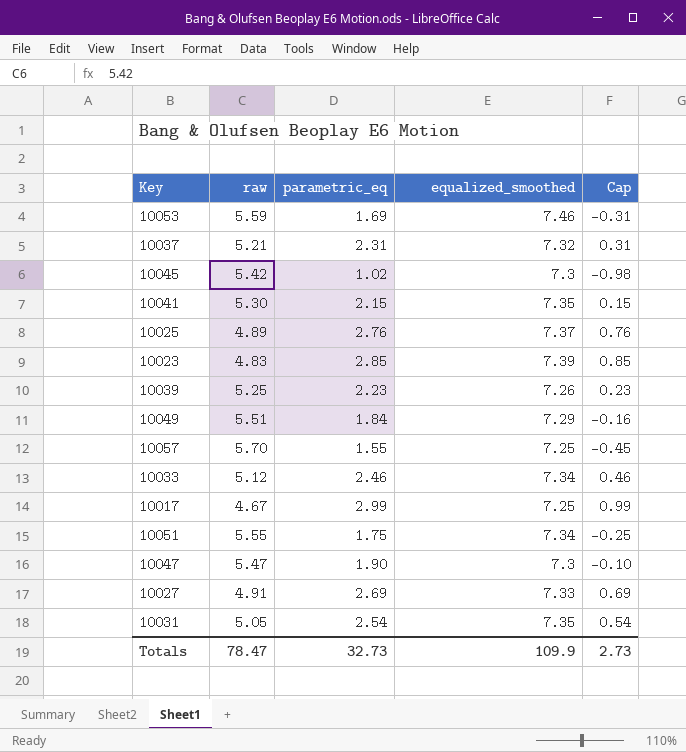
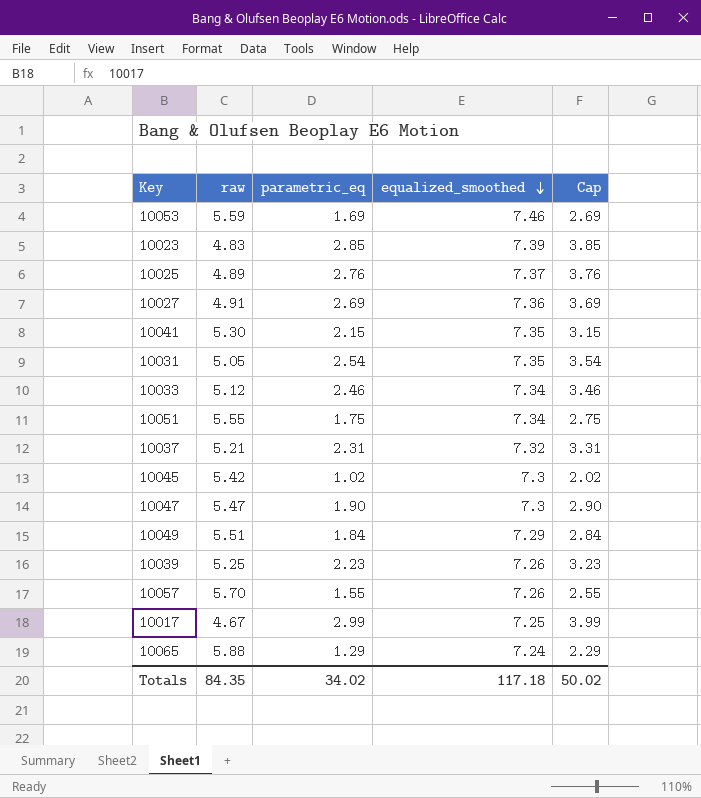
row order: none -> equalized_smoothed descending
column Cap | formula: [parametric_eq] - 2 -> [parametric_eq] + 1
10027 | equalized_smoothed: 7.33 -> 7.36
10057 | equalized_smoothed: 7.25 -> 7.26
row 10065: none -> 5.88 | 1.29 | 7.24 | 2.29
Totals | raw: 78.47 -> 84.35
Totals | parametric_eq: 32.73 -> 34.02
Totals | equalized_smoothed: 109.9 -> 117.18
Totals | Cap: 2.73 -> 50.02

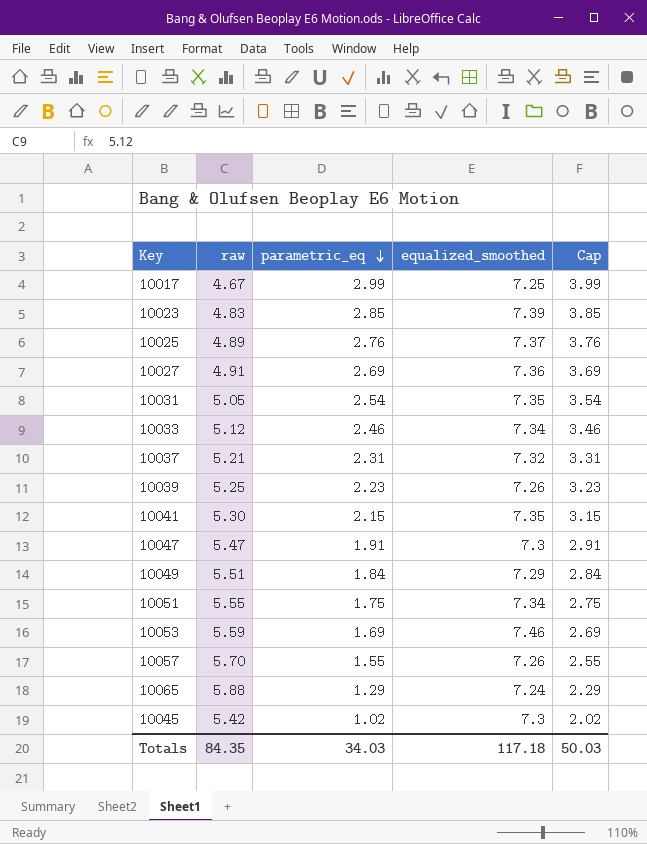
row order: equalized_smoothed descending -> parametric_eq descending
10047 | parametric_eq: 1.90 -> 1.91
10047 | Cap: 2.90 -> 2.91
Totals | parametric_eq: 34.02 -> 34.03
Totals | Cap: 50.02 -> 50.03

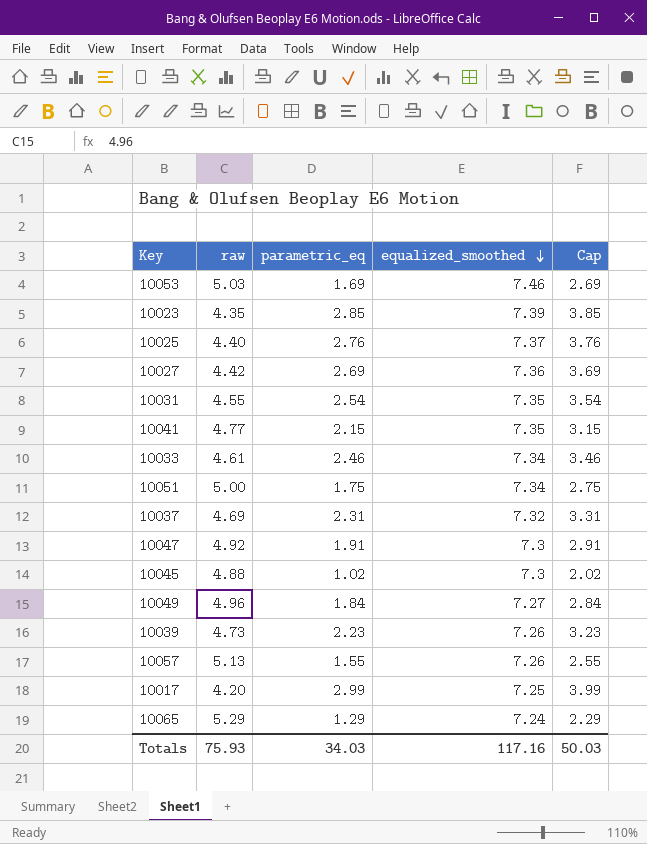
row order: parametric_eq descending -> equalized_smoothed descending
10053 | raw: 5.59 -> 5.03
10023 | raw: 4.83 -> 4.35
10025 | raw: 4.89 -> 4.40
10027 | raw: 4.91 -> 4.42
10031 | raw: 5.05 -> 4.55
10041 | raw: 5.30 -> 4.77
10033 | raw: 5.12 -> 4.61
10051 | raw: 5.55 -> 5.00
10037 | raw: 5.21 -> 4.69
10047 | raw: 5.47 -> 4.92
10045 | raw: 5.42 -> 4.88
10049 | raw: 5.51 -> 4.96
10049 | equalized_smoothed: 7.29 -> 7.27
10039 | raw: 5.25 -> 4.73
10057 | raw: 5.70 -> 5.13
10017 | raw: 4.67 -> 4.20
10065 | raw: 5.88 -> 5.29
Totals | raw: 84.35 -> 75.93
Totals | equalized_smoothed: 117.18 -> 117.16

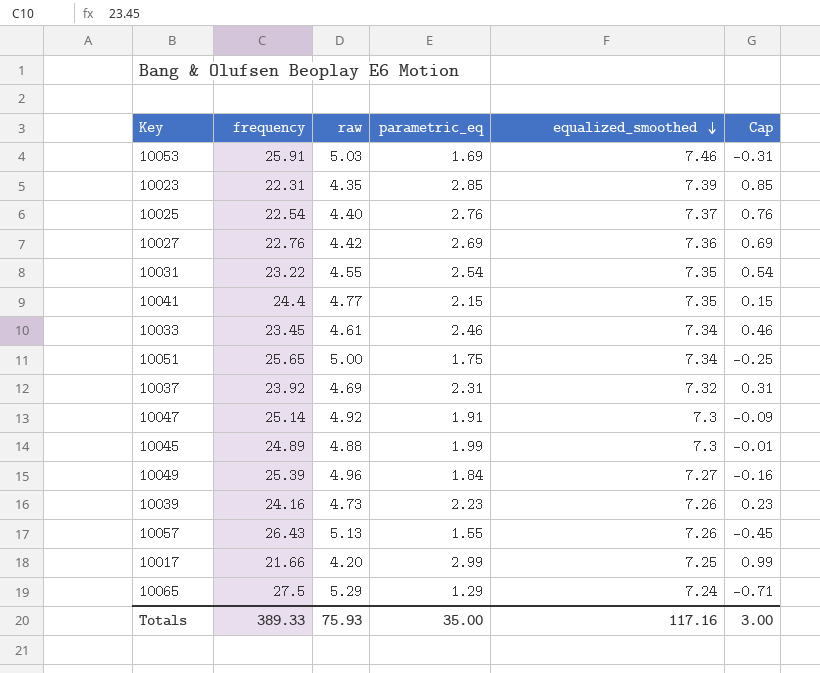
column frequency | position: none -> 2
column Cap | formula: [parametric_eq] + 1 -> [parametric_eq] - 2
10045 | parametric_eq: 1.02 -> 1.99
Totals | parametric_eq: 34.03 -> 35.00
Totals | Cap: 50.03 -> 3.00

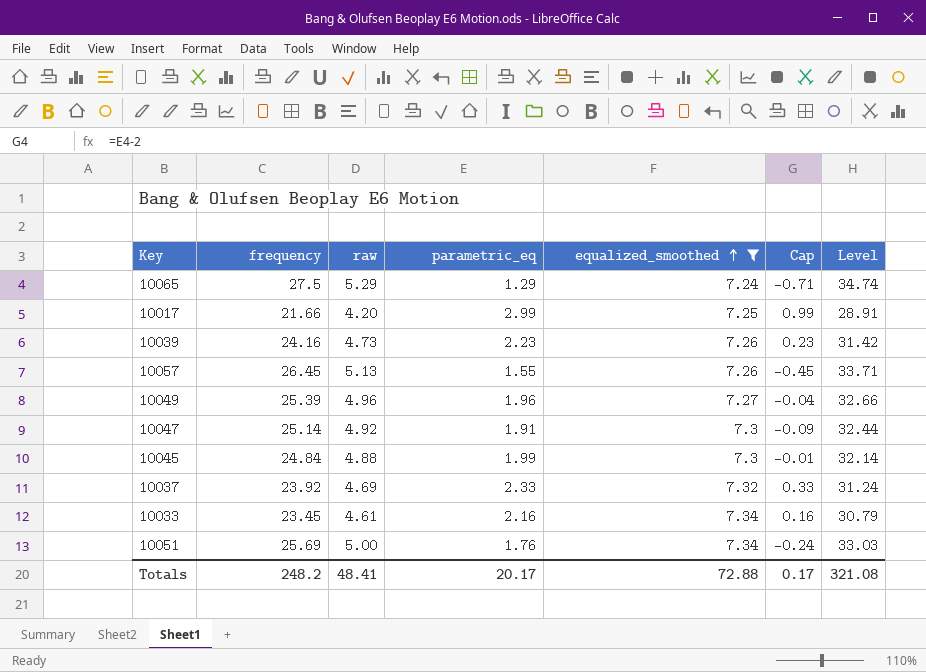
filter: none -> equalized_smoothed <= 7.34
row order: equalized_smoothed descending -> equalized_smoothed ascending
column Level | formula: none -> [frequency] + [equalized_smoothed]
10057 | frequency: 26.43 -> 26.45
10049 | parametric_eq: 1.84 -> 1.96
10049 | Cap: -0.16 -> -0.04
10045 | frequency: 24.89 -> 24.84
10037 | parametric_eq: 2.31 -> 2.33
10037 | Cap: 0.31 -> 0.33
10033 | parametric_eq: 2.46 -> 2.16
10033 | Cap: 0.46 -> 0.16
10051 | frequency: 25.65 -> 25.69
10051 | parametric_eq: 1.75 -> 1.76
10051 | Cap: -0.25 -> -0.24
Totals | frequency: 389.33 -> 248.2
Totals | raw: 75.93 -> 48.41
Totals | parametric_eq: 35.00 -> 20.17
Totals | equalized_smoothed: 117.16 -> 72.88
Totals | Cap: 3.00 -> 0.17

